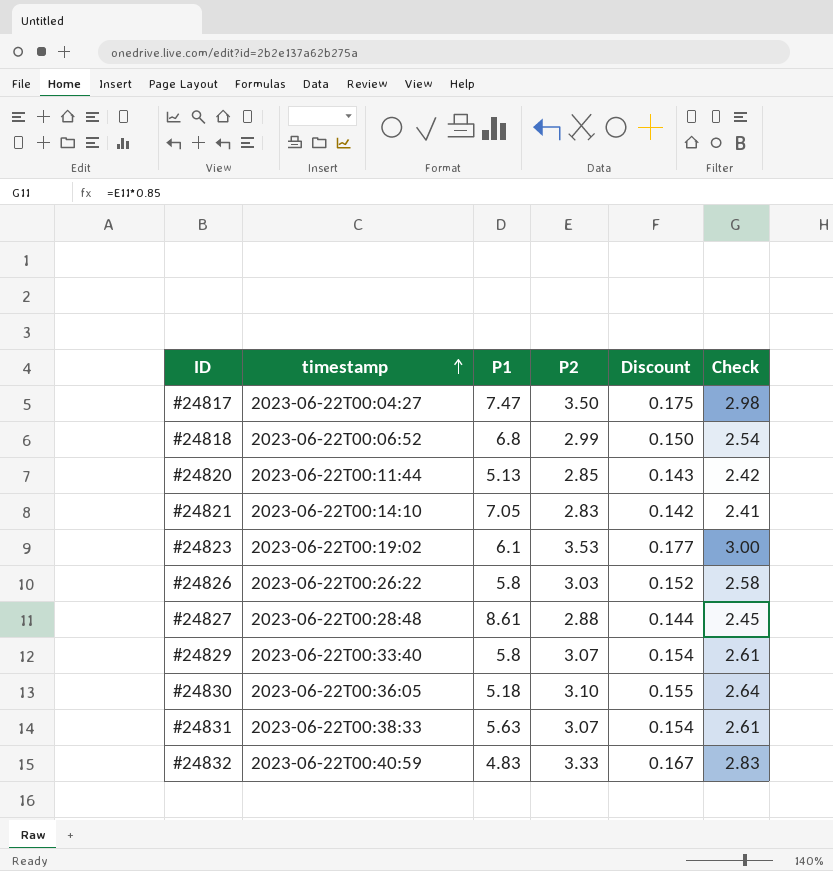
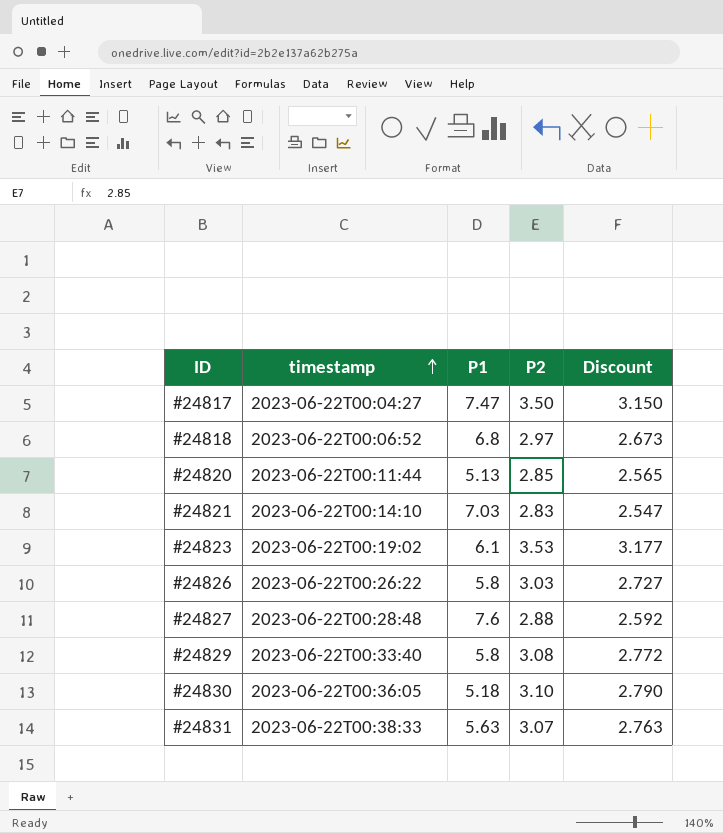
column Check | formula: [P2] * 0.85 -> none
column Discount | formula: [P2] * 0.05 -> [P2] * 0.9
row #24832: 2023-06-22T00:40:59 | 4.83 | 3.33 | 0.167 | 2.83 -> none
#24818 | P2: 2.99 -> 2.97
#24821 | P1: 7.05 -> 7.03
#24827 | P1: 8.61 -> 7.6
#24829 | P2: 3.07 -> 3.08

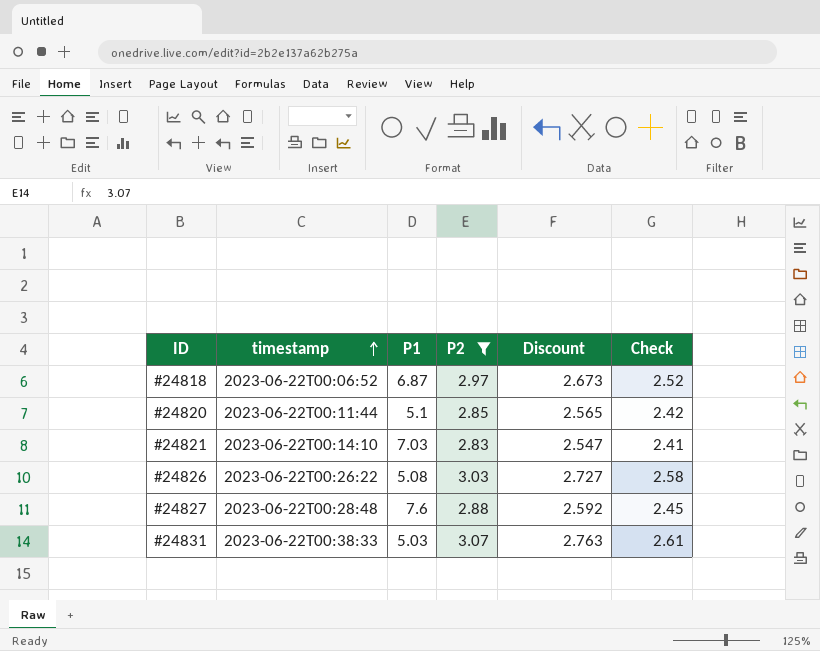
filter: none -> P2 <= 3.07
column Check | formula: none -> [P2] * 0.85
#24818 | P1: 6.8 -> 6.87
#24820 | P1: 5.13 -> 5.1
#24826 | P1: 5.8 -> 5.08
#24831 | P1: 5.63 -> 5.03

